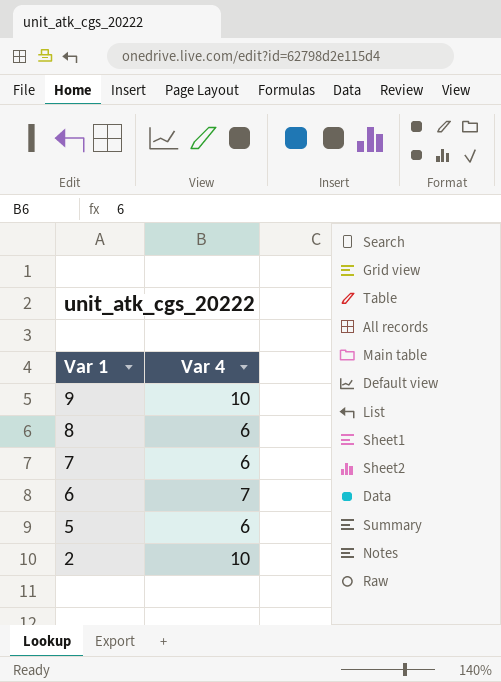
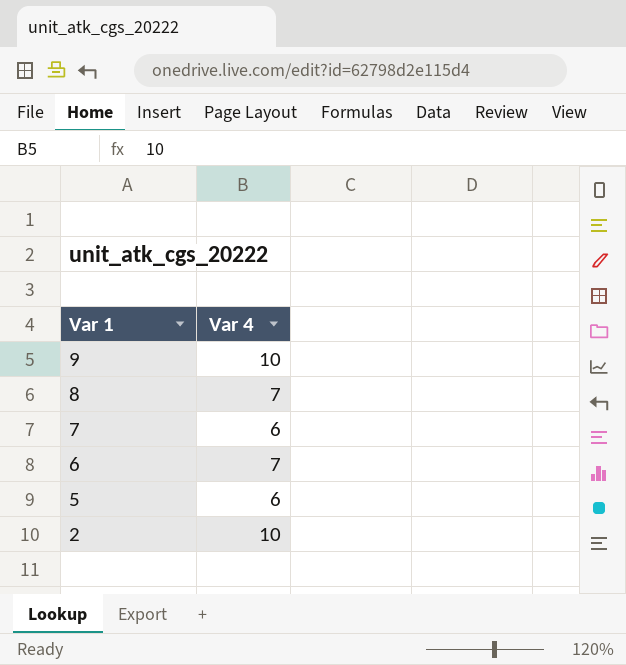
8 | Var 4: 6 -> 7

